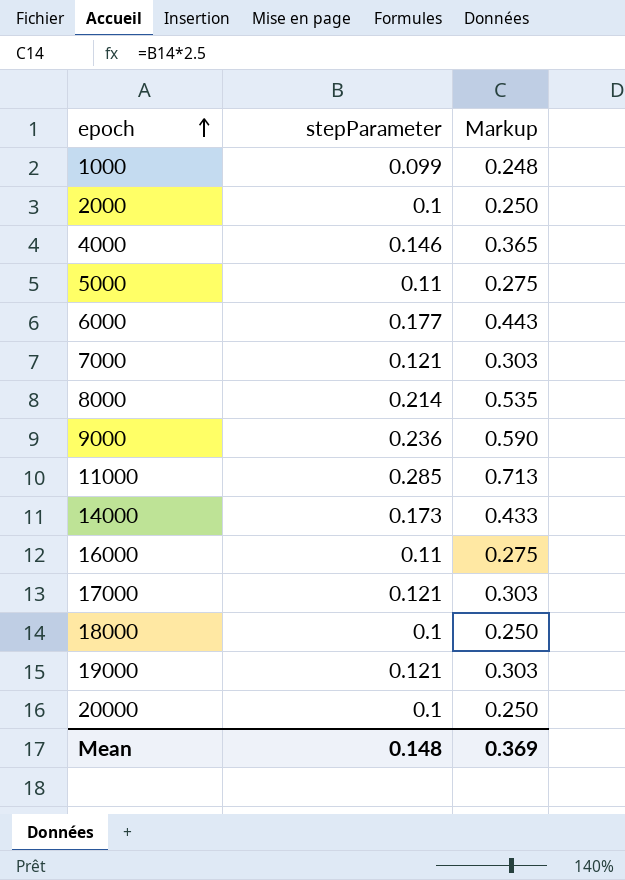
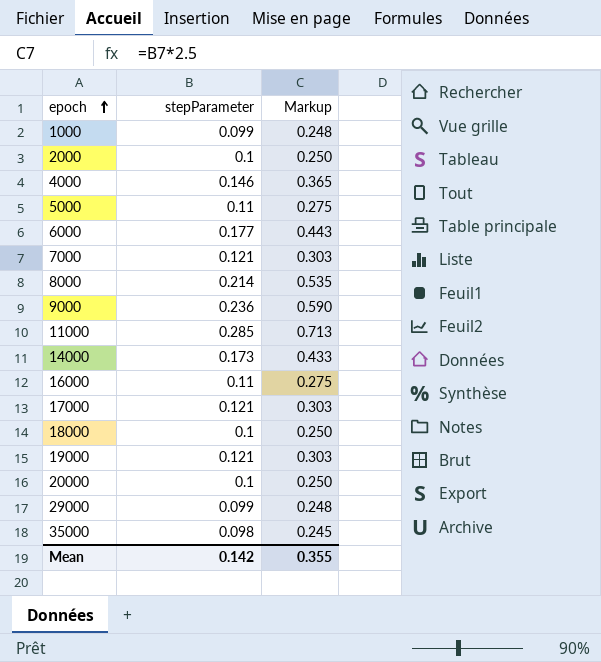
row 29000: none -> 0.099 | 0.248
row 35000: none -> 0.098 | 0.245
Mean | stepParameter: 0.148 -> 0.142
Mean | Markup: 0.369 -> 0.355

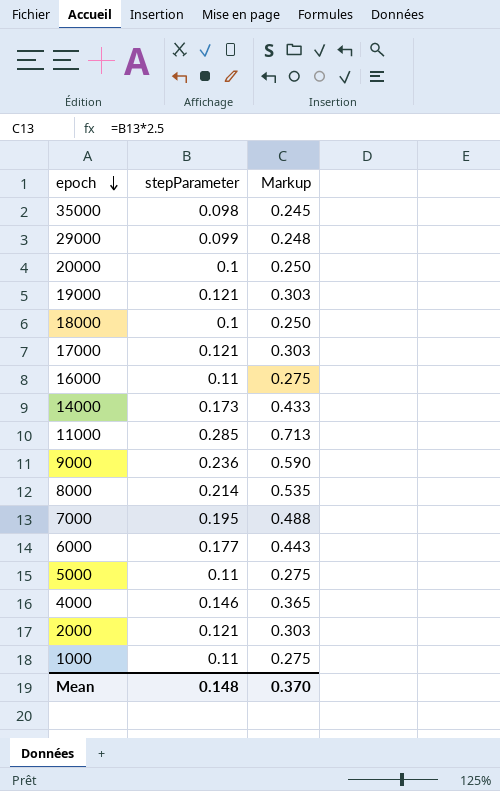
row order: epoch ascending -> epoch descending
7000 | stepParameter: 0.121 -> 0.195
7000 | Markup: 0.303 -> 0.488
2000 | stepParameter: 0.1 -> 0.121
2000 | Markup: 0.250 -> 0.303
1000 | stepParameter: 0.099 -> 0.11
1000 | Markup: 0.248 -> 0.275
Mean | stepParameter: 0.142 -> 0.148
Mean | Markup: 0.355 -> 0.370

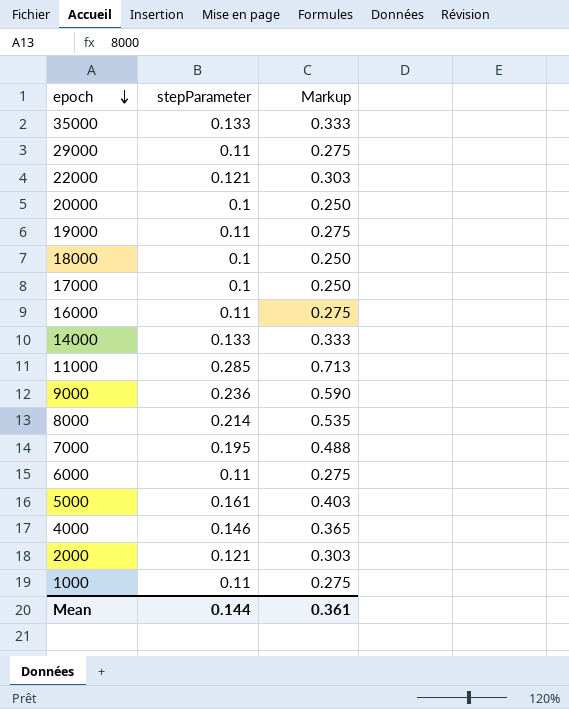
35000 | stepParameter: 0.098 -> 0.133
35000 | Markup: 0.245 -> 0.333
29000 | stepParameter: 0.099 -> 0.11
29000 | Markup: 0.248 -> 0.275
row 22000: none -> 0.121 | 0.303
19000 | stepParameter: 0.121 -> 0.11
19000 | Markup: 0.303 -> 0.275
17000 | stepParameter: 0.121 -> 0.1
17000 | Markup: 0.303 -> 0.250
14000 | stepParameter: 0.173 -> 0.133
14000 | Markup: 0.433 -> 0.333
6000 | stepParameter: 0.177 -> 0.11
6000 | Markup: 0.443 -> 0.275
5000 | stepParameter: 0.11 -> 0.161
5000 | Markup: 0.275 -> 0.403
Mean | stepParameter: 0.148 -> 0.144
Mean | Markup: 0.370 -> 0.361

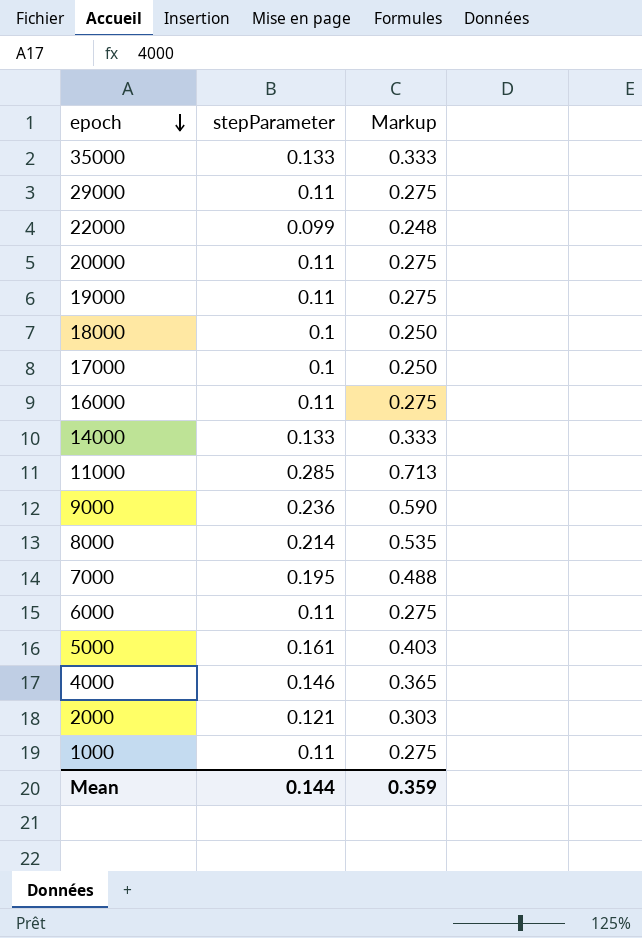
22000 | stepParameter: 0.121 -> 0.099
22000 | Markup: 0.303 -> 0.248
20000 | stepParameter: 0.1 -> 0.11
20000 | Markup: 0.250 -> 0.275
Mean | Markup: 0.361 -> 0.359

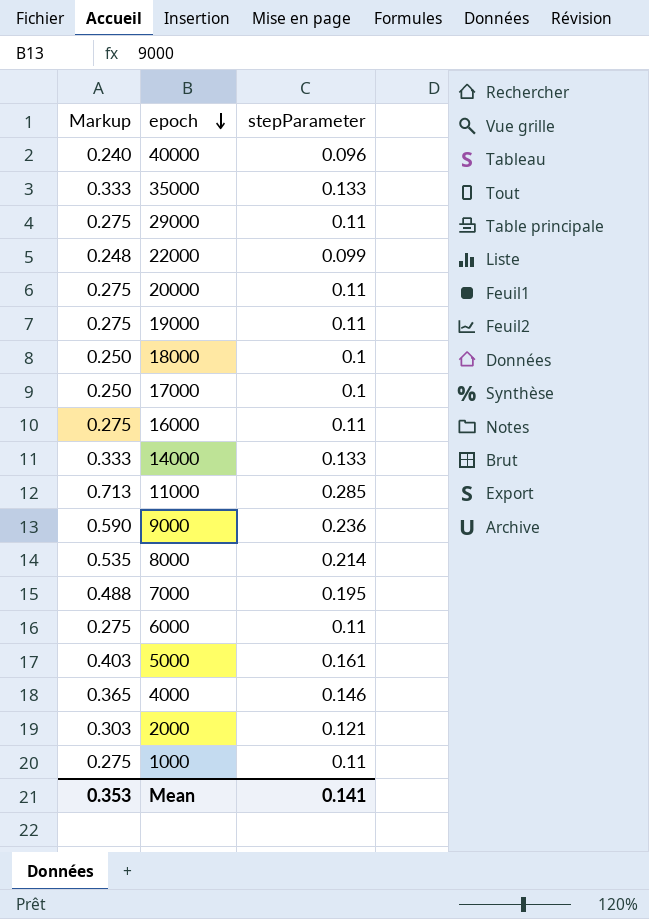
column Markup | position: 3 -> 1
row 40000: none -> 0.240 | 0.096
Mean | Markup: 0.359 -> 0.353
Mean | stepParameter: 0.144 -> 0.141

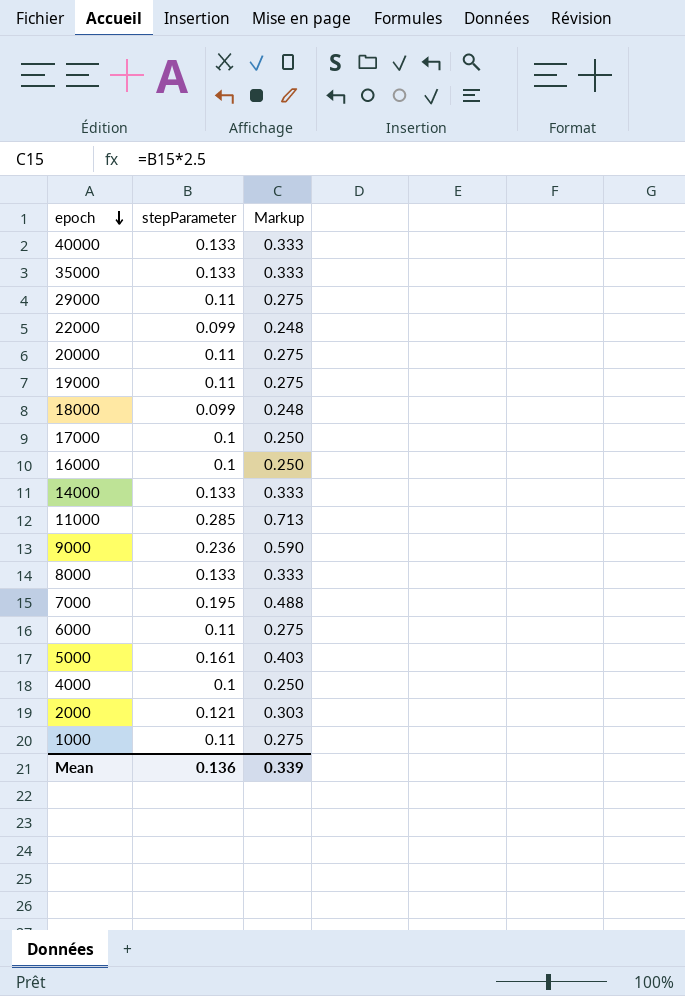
column Markup | position: 1 -> 3
40000 | stepParameter: 0.096 -> 0.133
40000 | Markup: 0.240 -> 0.333
18000 | stepParameter: 0.1 -> 0.099
18000 | Markup: 0.250 -> 0.248
16000 | stepParameter: 0.11 -> 0.1
16000 | Markup: 0.275 -> 0.250
8000 | stepParameter: 0.214 -> 0.133
8000 | Markup: 0.535 -> 0.333
4000 | stepParameter: 0.146 -> 0.1
4000 | Markup: 0.365 -> 0.250
Mean | stepParameter: 0.141 -> 0.136
Mean | Markup: 0.353 -> 0.339

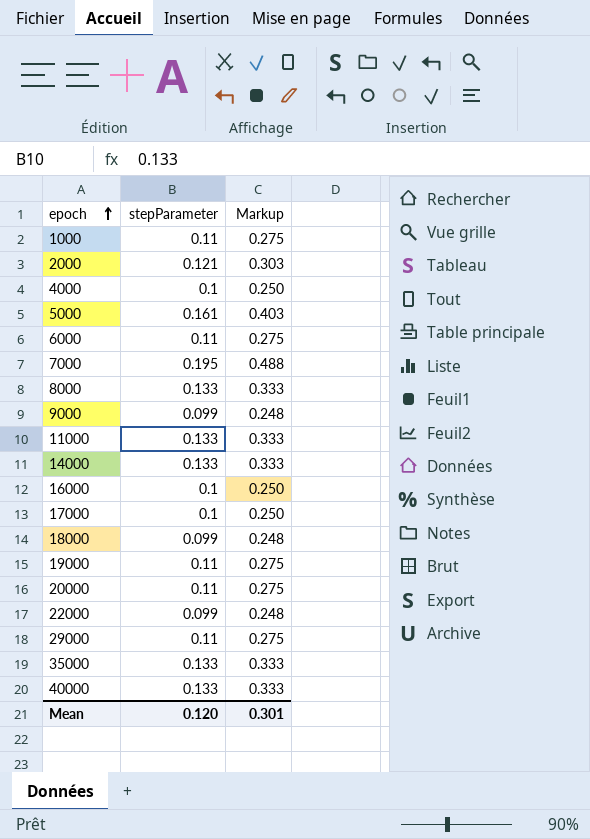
row order: epoch descending -> epoch ascending
9000 | stepParameter: 0.236 -> 0.099
9000 | Markup: 0.590 -> 0.248
11000 | stepParameter: 0.285 -> 0.133
11000 | Markup: 0.713 -> 0.333
Mean | stepParameter: 0.136 -> 0.120
Mean | Markup: 0.339 -> 0.301

